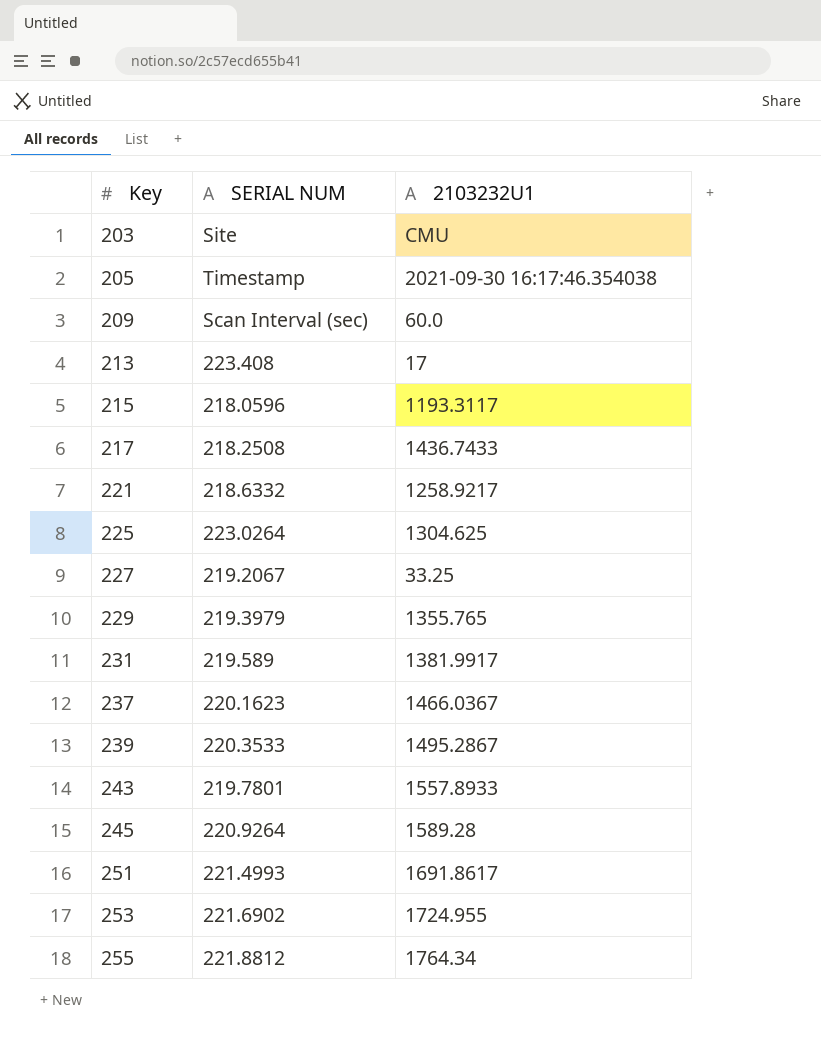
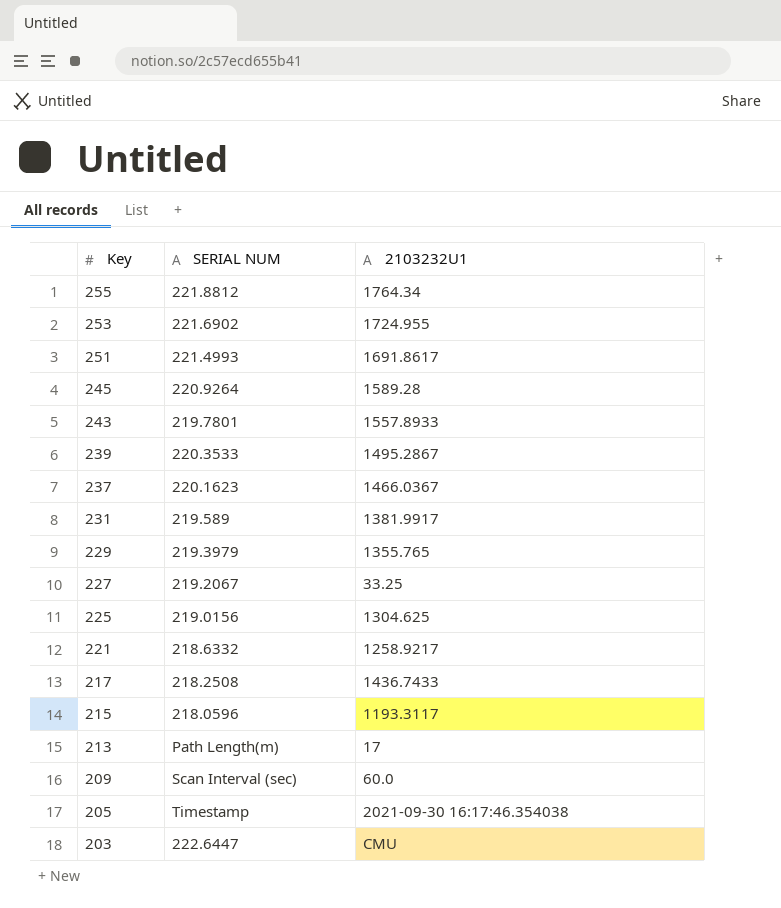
row order: Key ascending -> Key descending
225 | SERIAL NUM: 223.0264 -> 219.0156
213 | SERIAL NUM: 223.408 -> Path Length(m)
203 | SERIAL NUM: Site -> 222.6447

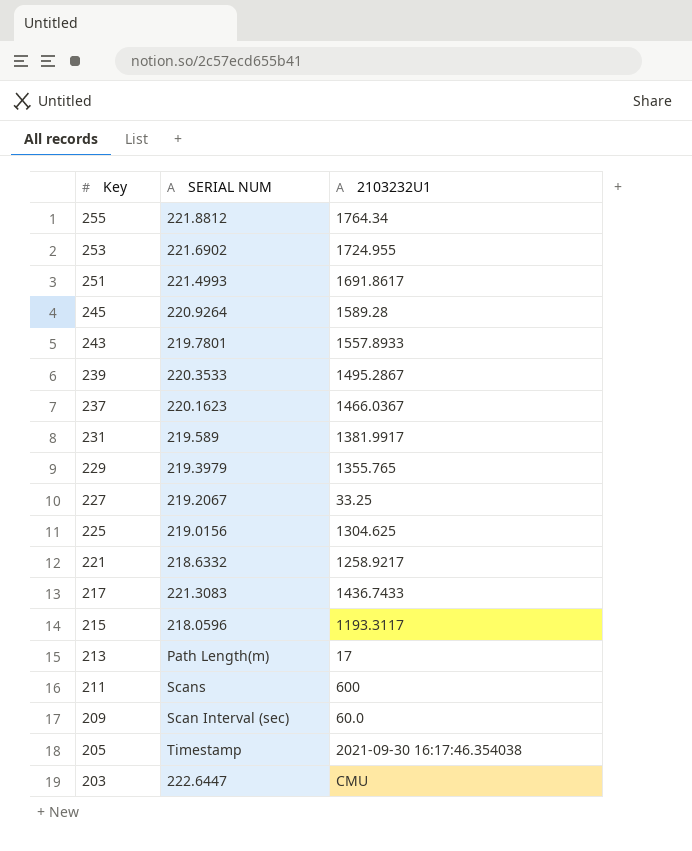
217 | SERIAL NUM: 218.2508 -> 221.3083
row 211: none -> Scans | 600

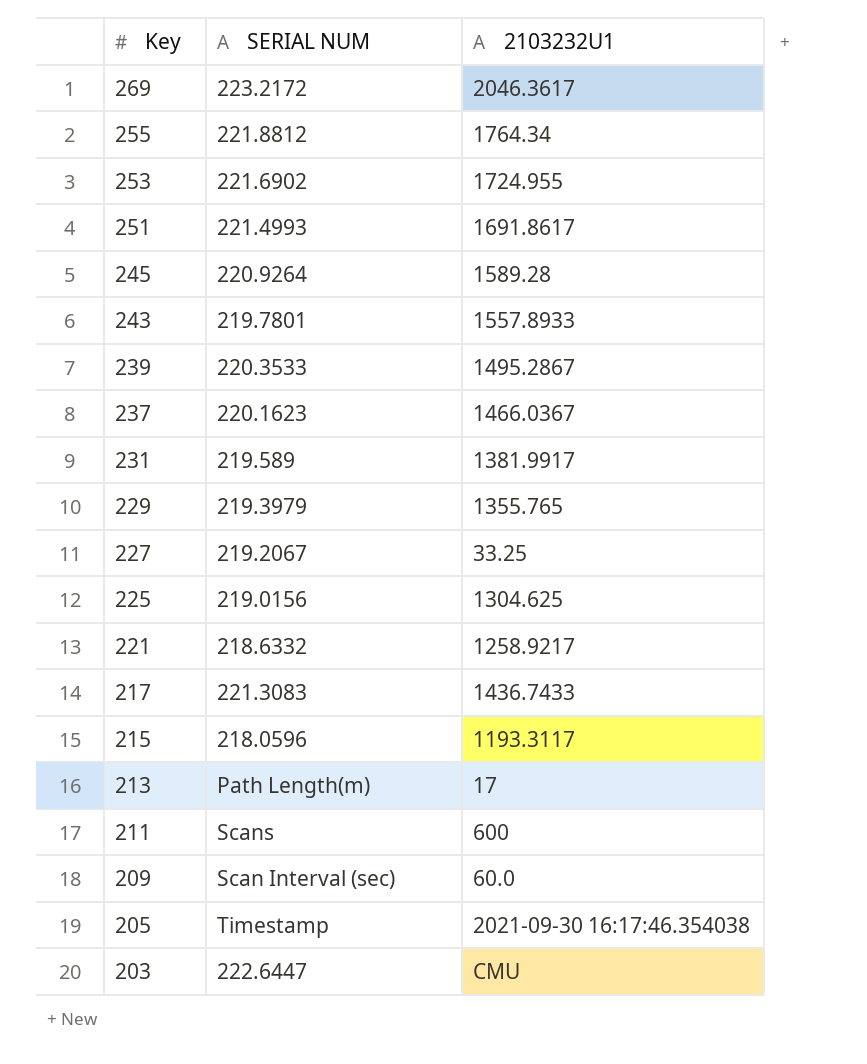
row 269: none -> 223.2172 | 2046.3617

